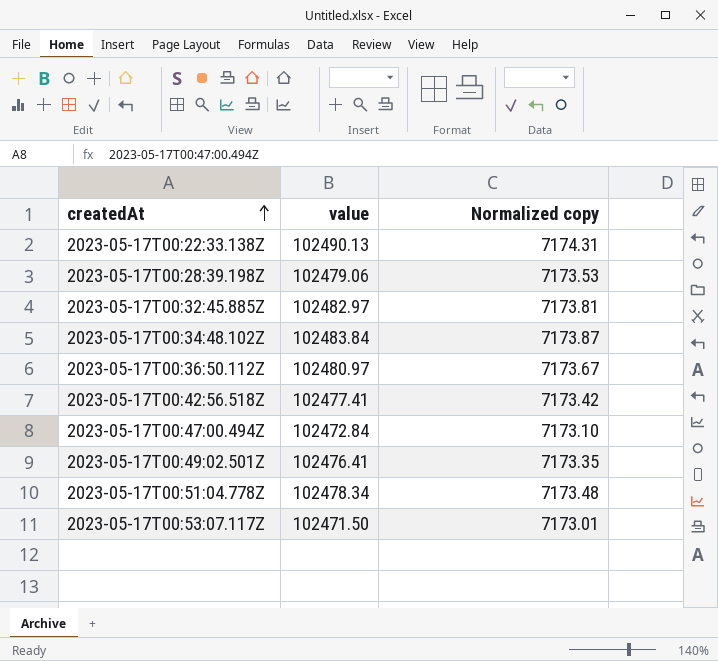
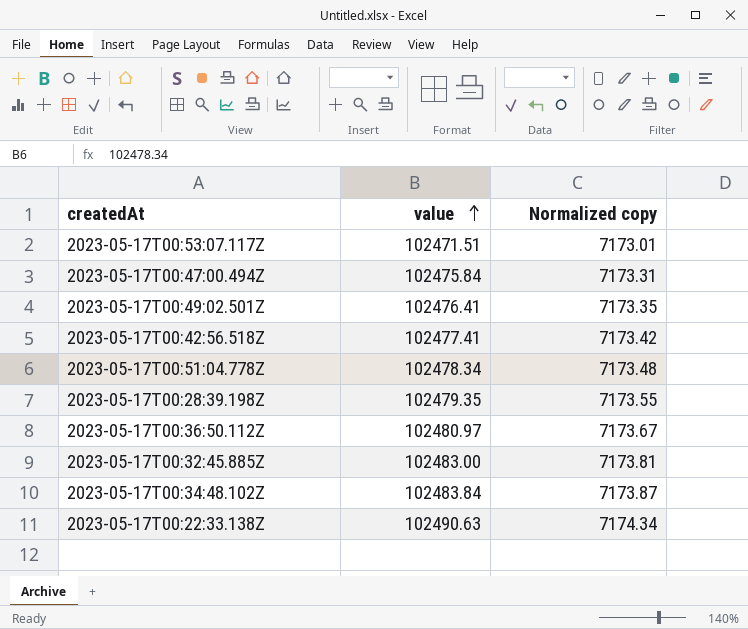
row order: createdAt ascending -> value ascending
2023-05-17T00:53:07.117Z | value: 102471.50 -> 102471.51
2023-05-17T00:47:00.494Z | value: 102472.84 -> 102475.84
2023-05-17T00:47:00.494Z | Normalized copy: 7173.10 -> 7173.31
2023-05-17T00:28:39.198Z | value: 102479.06 -> 102479.35
2023-05-17T00:28:39.198Z | Normalized copy: 7173.53 -> 7173.55
2023-05-17T00:32:45.885Z | value: 102482.97 -> 102483.00
2023-05-17T00:22:33.138Z | value: 102490.13 -> 102490.63
2023-05-17T00:22:33.138Z | Normalized copy: 7174.31 -> 7174.34

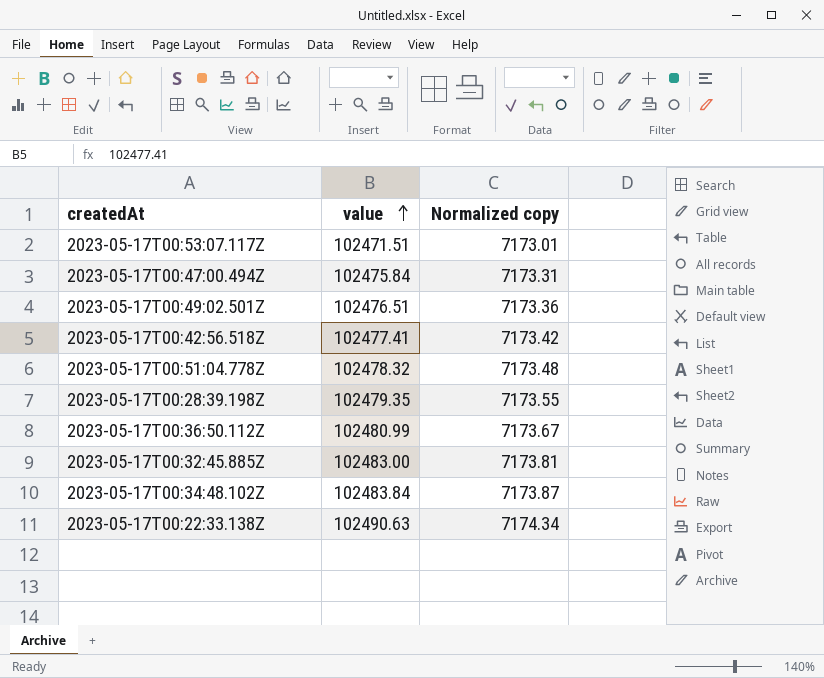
2023-05-17T00:49:02.501Z | value: 102476.41 -> 102476.51
2023-05-17T00:49:02.501Z | Normalized copy: 7173.35 -> 7173.36
2023-05-17T00:51:04.778Z | value: 102478.34 -> 102478.32
2023-05-17T00:36:50.112Z | value: 102480.97 -> 102480.99

